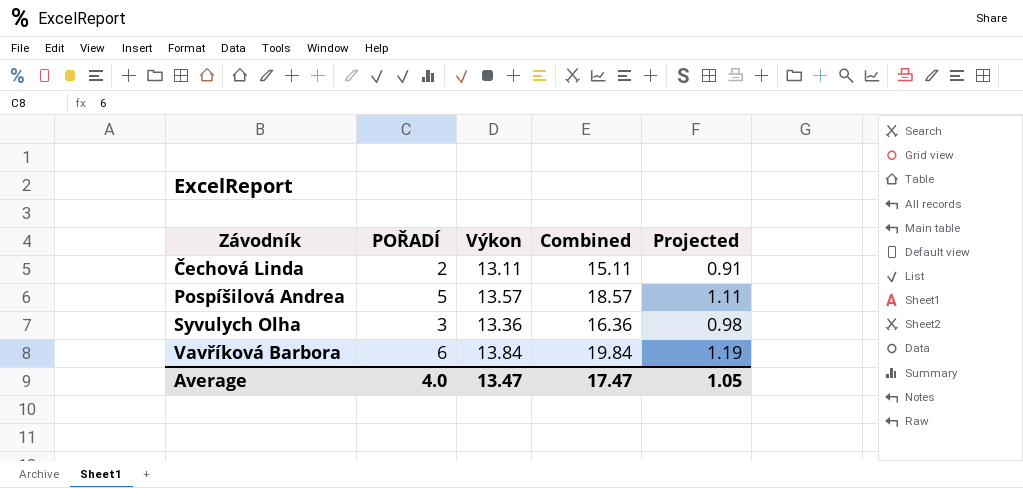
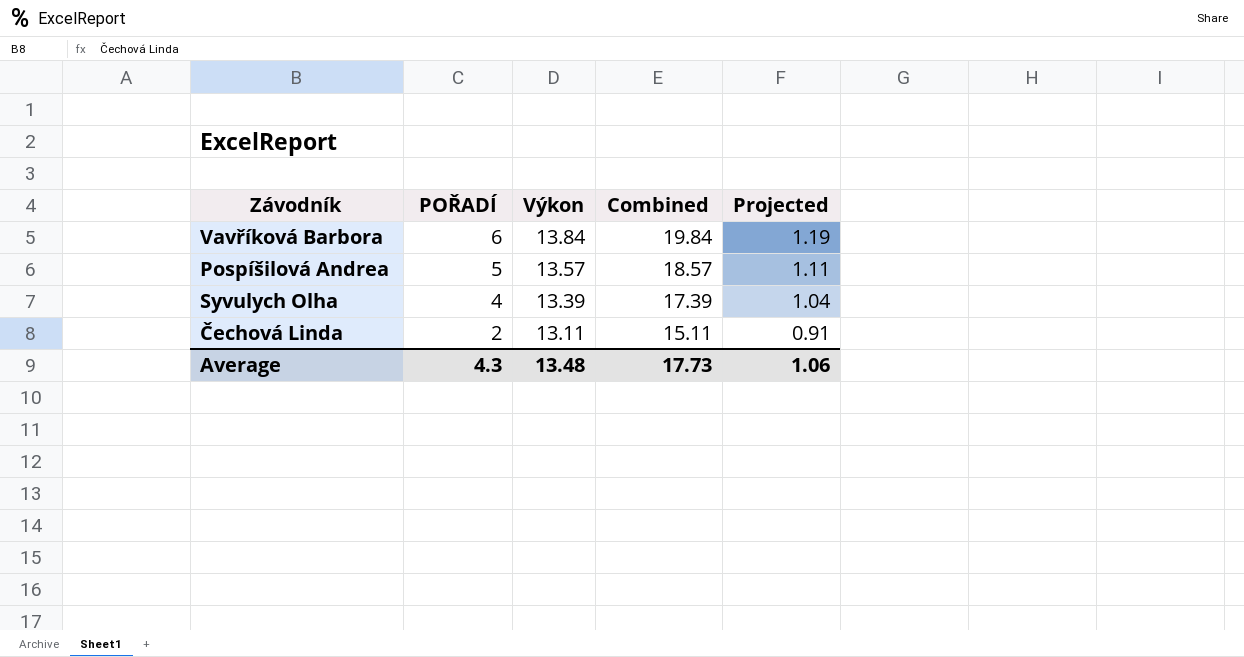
row order: Závodník ascending -> POŘADÍ descending
Syvulych Olha | POŘADÍ: 3 -> 4
Syvulych Olha | Výkon: 13.36 -> 13.39
Syvulych Olha | Combined: 16.36 -> 17.39
Syvulych Olha | Projected: 0.98 -> 1.04
Average | POŘADÍ: 4.0 -> 4.3
Average | Výkon: 13.47 -> 13.48
Average | Combined: 17.47 -> 17.73
Average | Projected: 1.05 -> 1.06

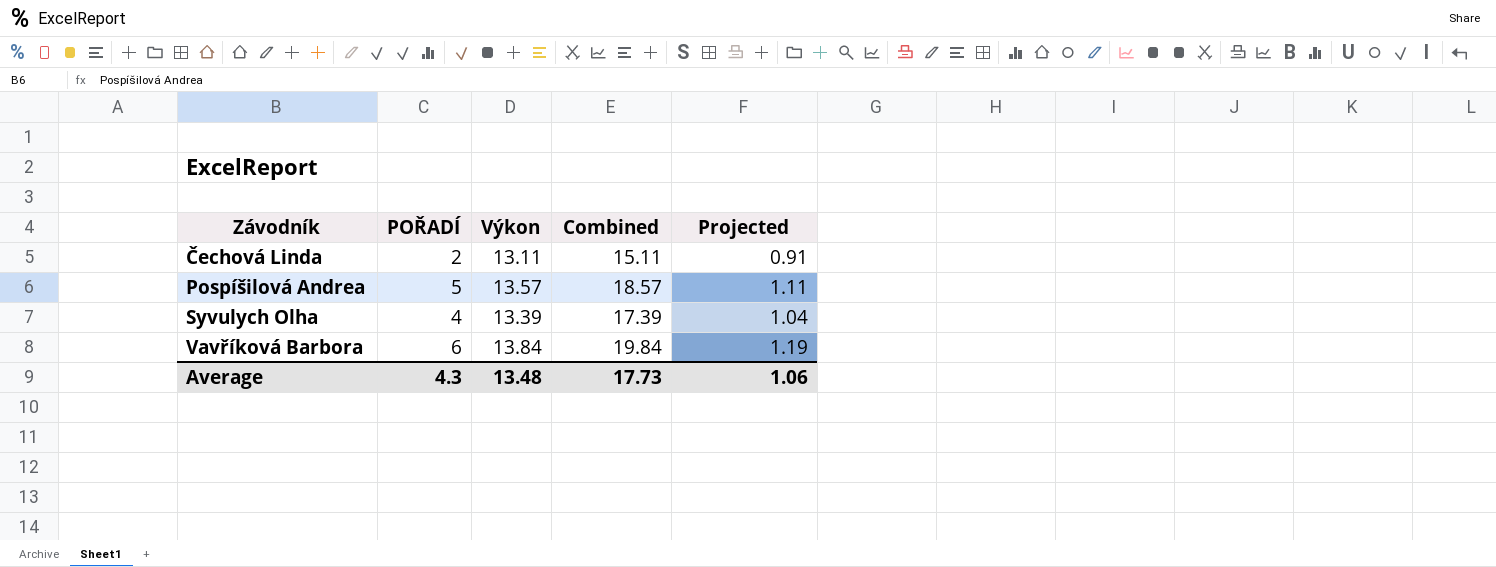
row order: POŘADÍ descending -> Závodník ascending

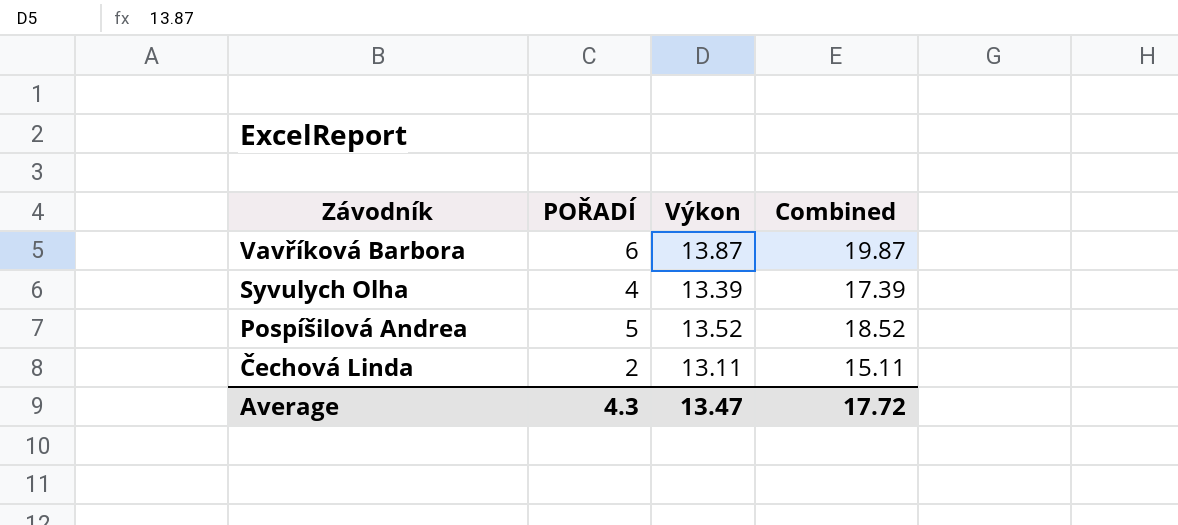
row order: Závodník ascending -> Závodník descending
column Projected | formula: [Combined] * 0.06 -> none
Vavříková Barbora | Výkon: 13.84 -> 13.87
Vavříková Barbora | Combined: 19.84 -> 19.87
Pospíšilová Andrea | Výkon: 13.57 -> 13.52
Pospíšilová Andrea | Combined: 18.57 -> 18.52
Average | Výkon: 13.48 -> 13.47
Average | Combined: 17.73 -> 17.72

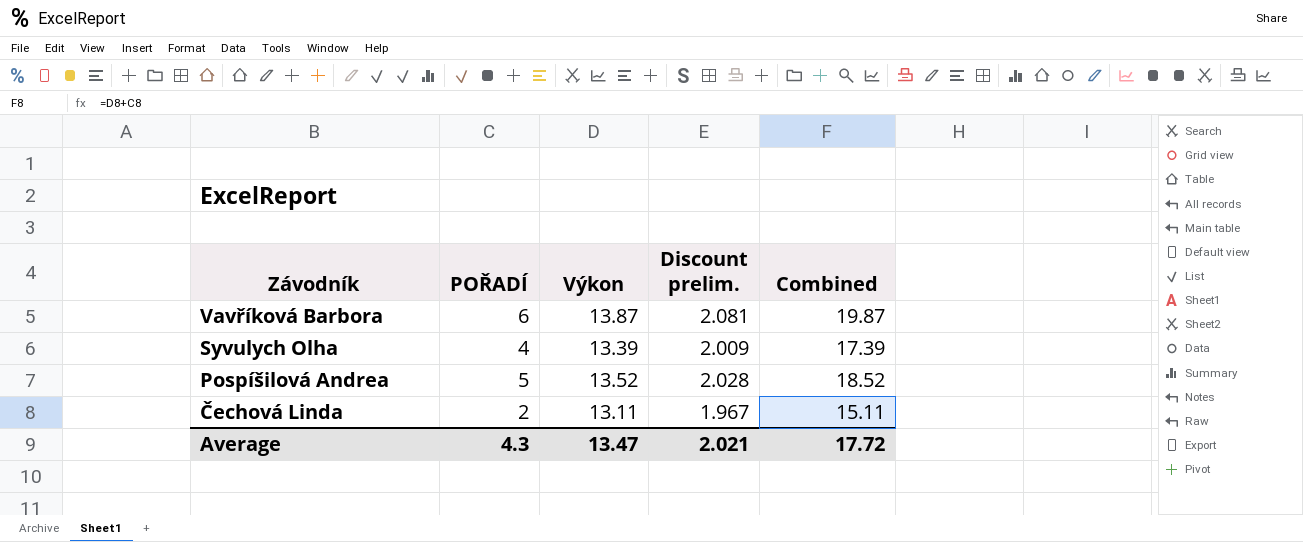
column Discount prelim. | formula: none -> [Výkon] * 0.15

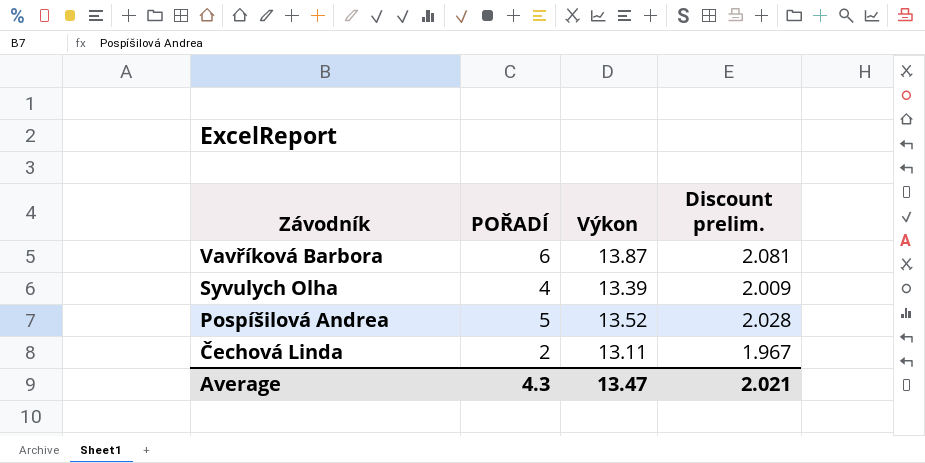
column Combined | formula: [POŘADÍ] + [Výkon] -> none

